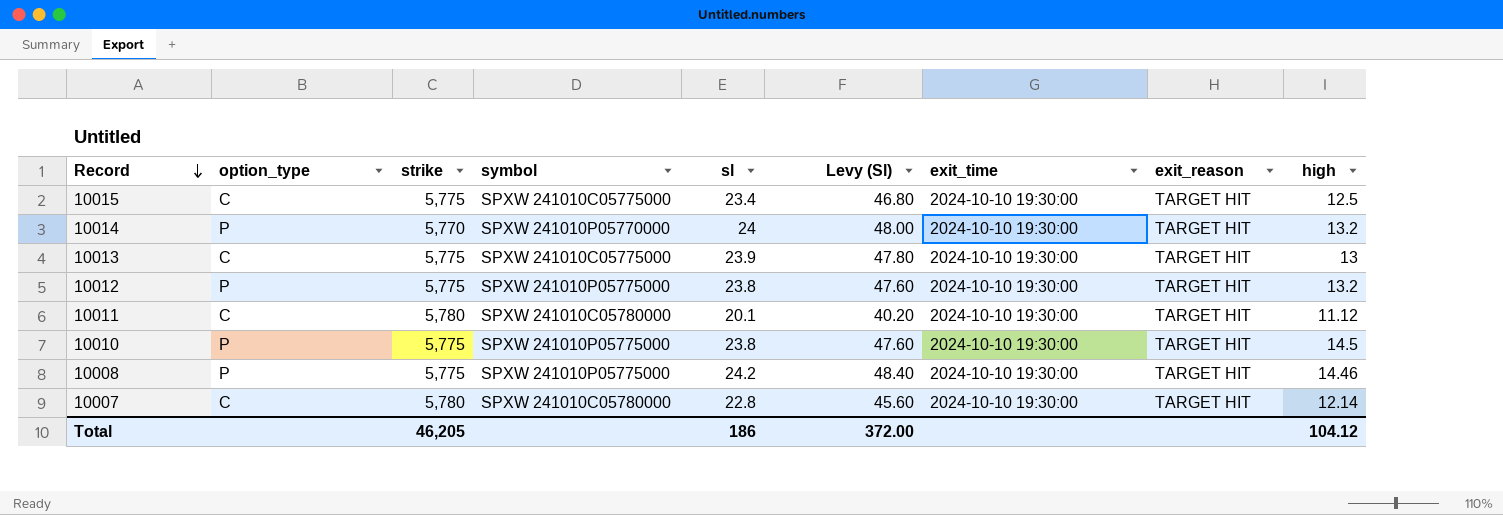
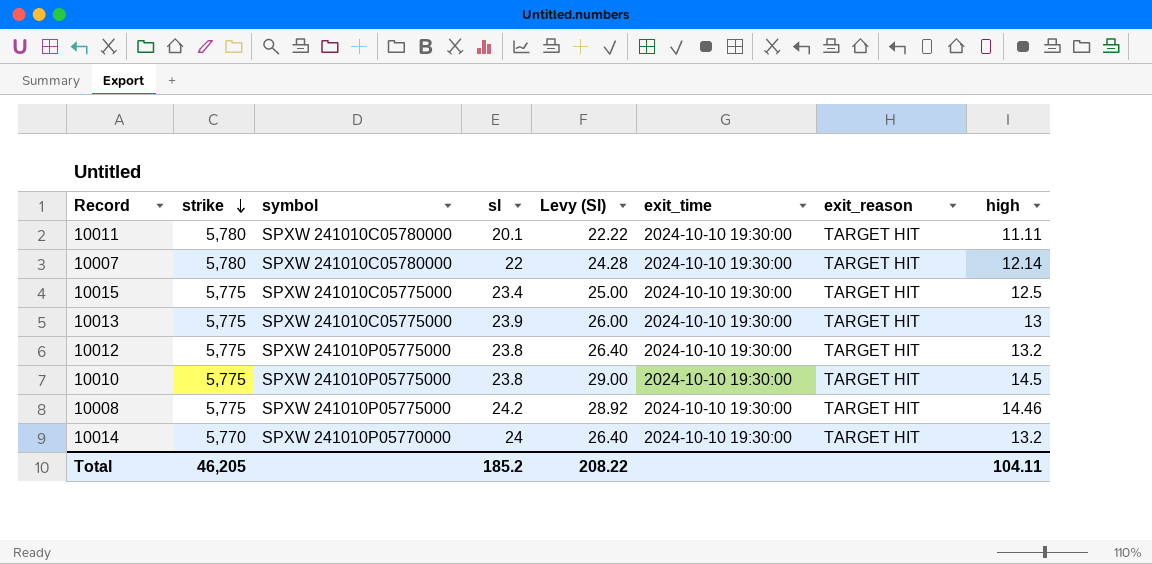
row order: Record descending -> strike descending
column option_type | position: 2 -> none
column Levy (Sl) | formula: [sl] * 2 -> [high] * 2
10011 | high: 11.12 -> 11.11
10007 | sl: 22.8 -> 22
Total | sl: 186 -> 185.2
Total | Levy (Sl): 372.00 -> 208.22
Total | high: 104.12 -> 104.11

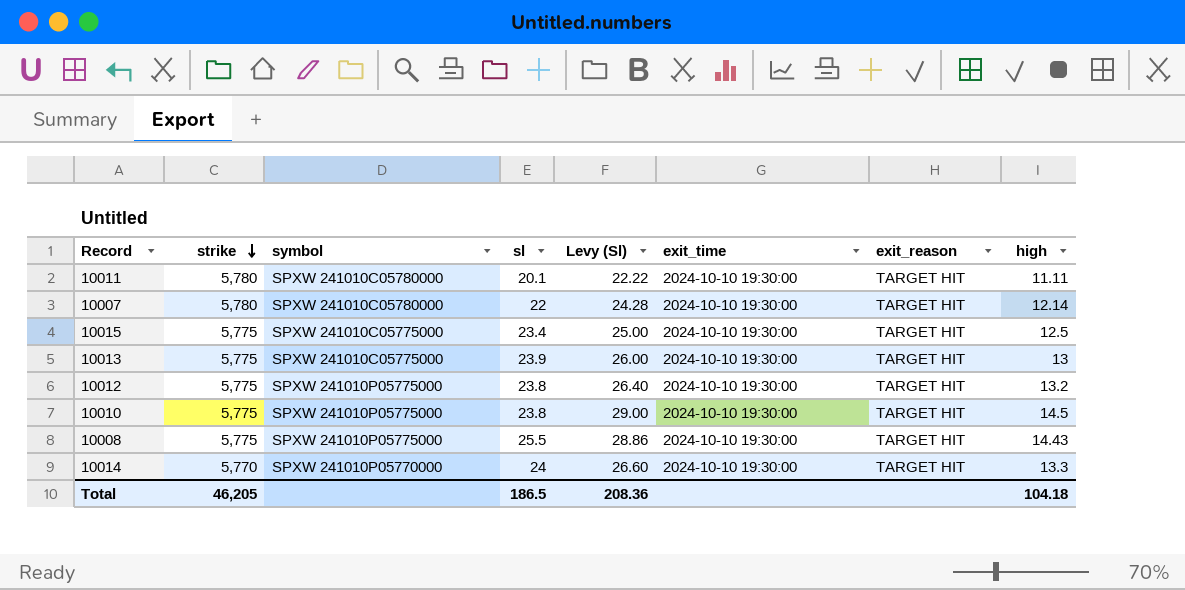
10008 | sl: 24.2 -> 25.5
10008 | Levy (Sl): 28.92 -> 28.86
10008 | high: 14.46 -> 14.43
10014 | Levy (Sl): 26.40 -> 26.60
10014 | high: 13.2 -> 13.3
Total | sl: 185.2 -> 186.5
Total | Levy (Sl): 208.22 -> 208.36
Total | high: 104.11 -> 104.18

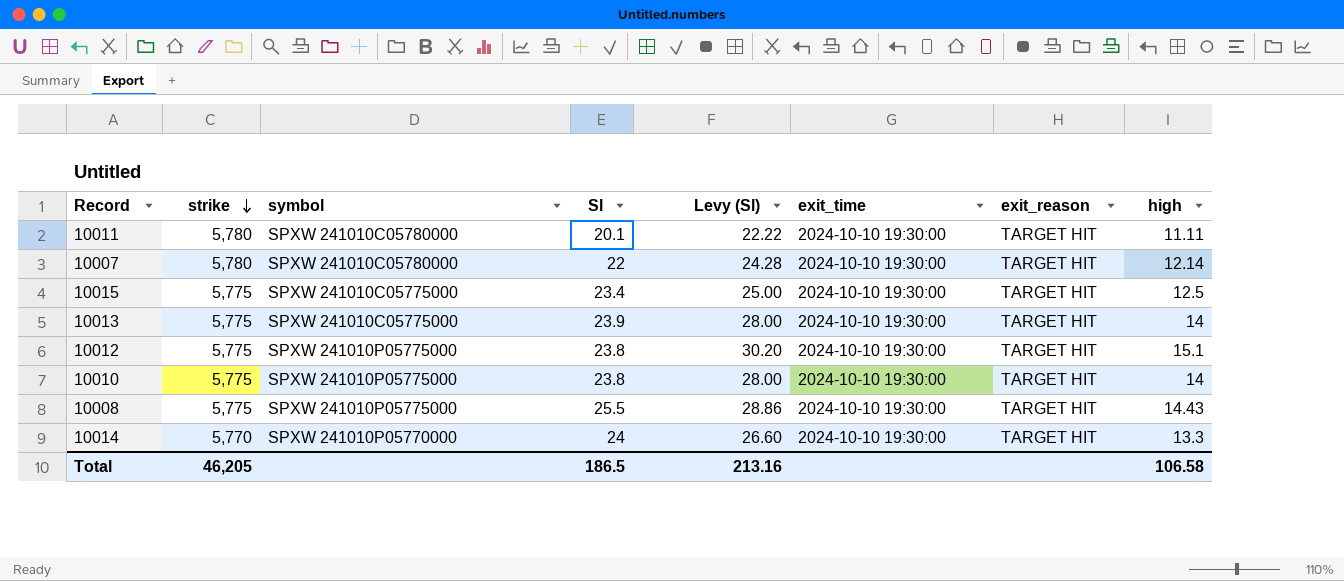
column name: sl -> Sl
10013 | Levy (Sl): 26.00 -> 28.00
10013 | high: 13 -> 14
10012 | Levy (Sl): 26.40 -> 30.20
10012 | high: 13.2 -> 15.1
10010 | Levy (Sl): 29.00 -> 28.00
10010 | high: 14.5 -> 14
Total | Levy (Sl): 208.36 -> 213.16
Total | high: 104.18 -> 106.58

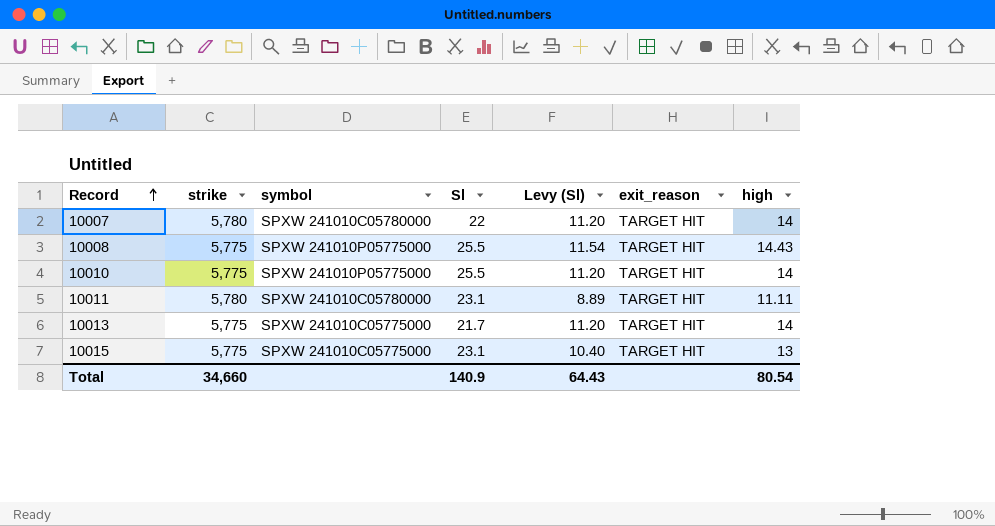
row order: strike descending -> Record ascending
column exit_time | position: 6 -> none
column Levy (Sl) | formula: [high] * 2 -> [high] * 0.8
row 10012: 5,775 | SPXW 241010P05775000 | 23.8 | 30.20 | 2024-10-10 19:30:00 | TARGET HIT | 15.1 -> none
row 10014: 5,770 | SPXW 241010P05770000 | 24 | 26.60 | 2024-10-10 19:30:00 | TARGET HIT | 13.3 -> none
10007 | high: 12.14 -> 14
10010 | Sl: 23.8 -> 25.5
10011 | Sl: 20.1 -> 23.1
10013 | Sl: 23.9 -> 21.7
10015 | Sl: 23.4 -> 23.1
10015 | high: 12.5 -> 13
Total | strike: 46,205 -> 34,660
Total | Sl: 186.5 -> 140.9
Total | Levy (Sl): 213.16 -> 64.43
Total | high: 106.58 -> 80.54

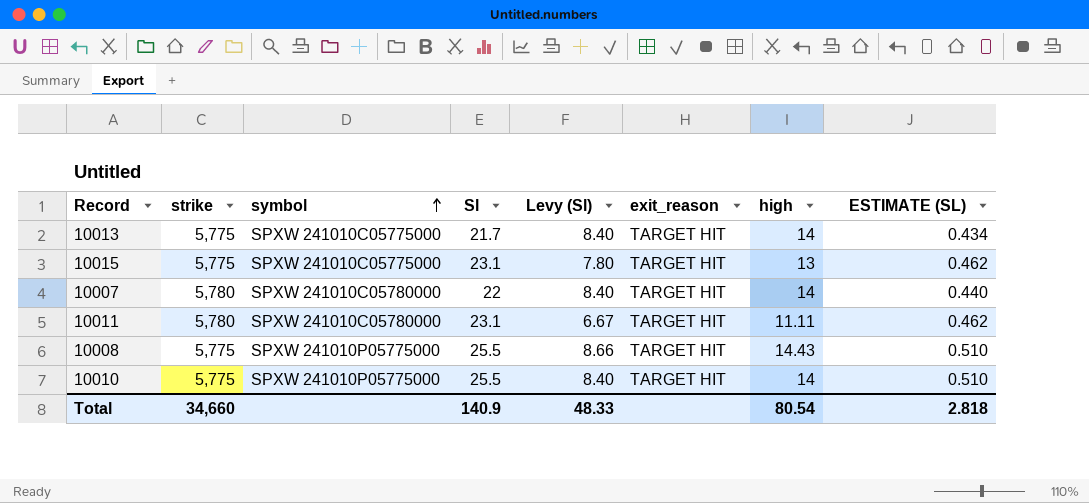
row order: Record ascending -> symbol ascending
column Levy (Sl) | formula: [high] * 0.8 -> [high] * 0.6
column ESTIMATE (SL) | formula: none -> [Sl] * 0.02
Total | Levy (Sl): 64.43 -> 48.33

